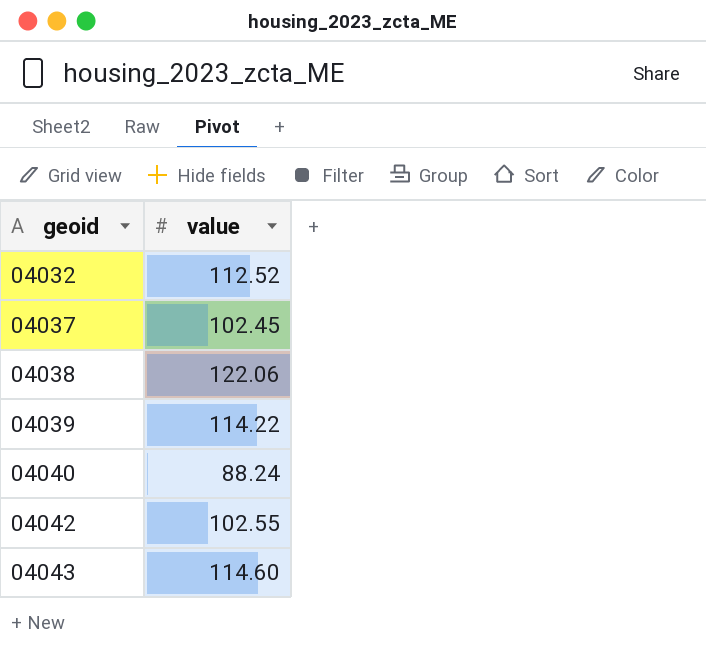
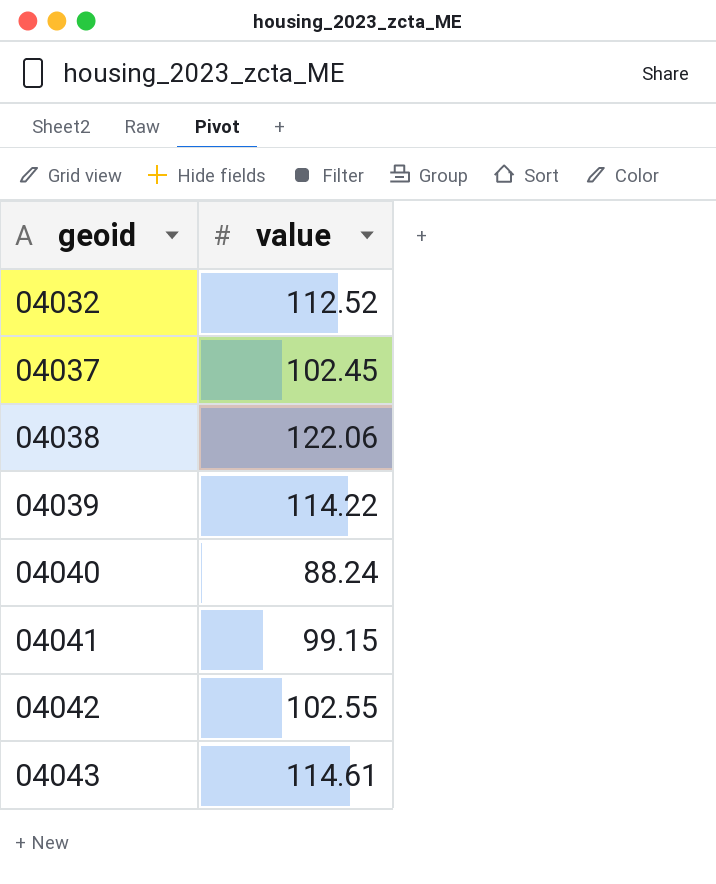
row 04041: none -> 99.15
04043 | value: 114.60 -> 114.61

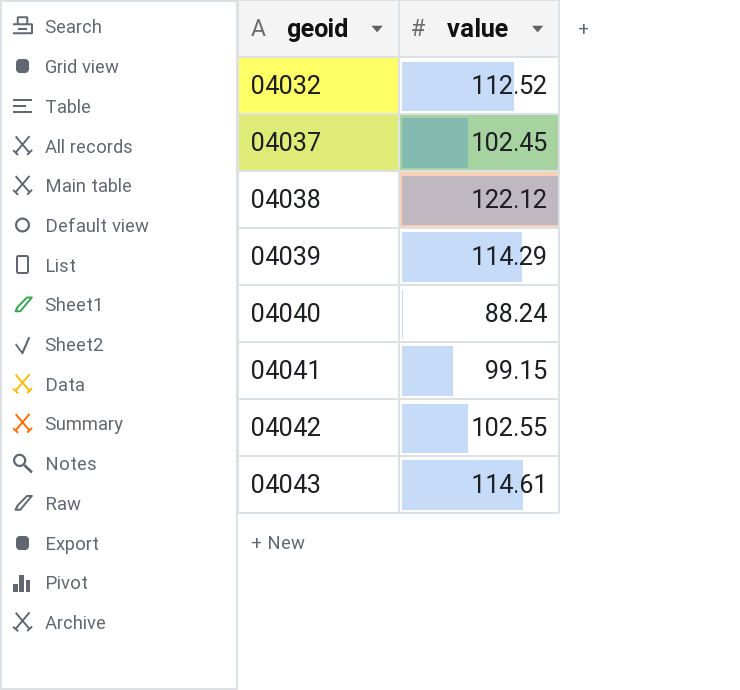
04038 | value: 122.06 -> 122.12
04039 | value: 114.22 -> 114.29

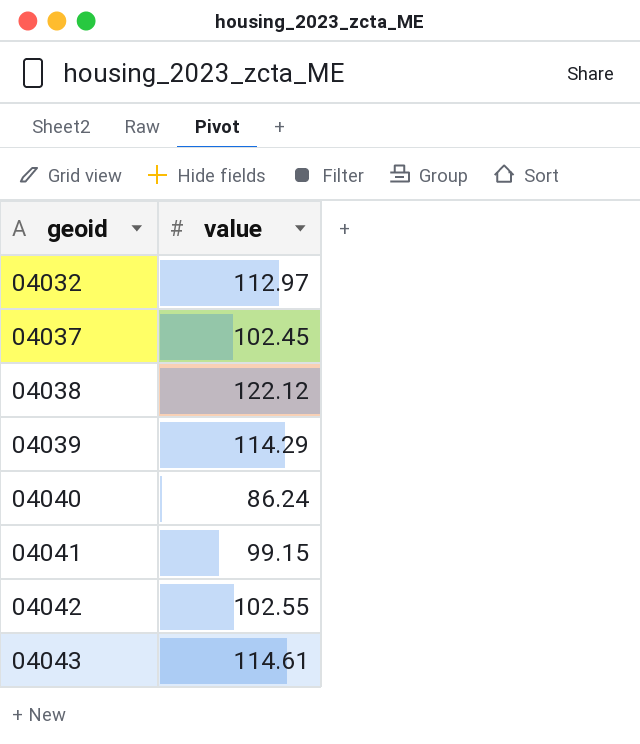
04032 | value: 112.52 -> 112.97
04040 | value: 88.24 -> 86.24

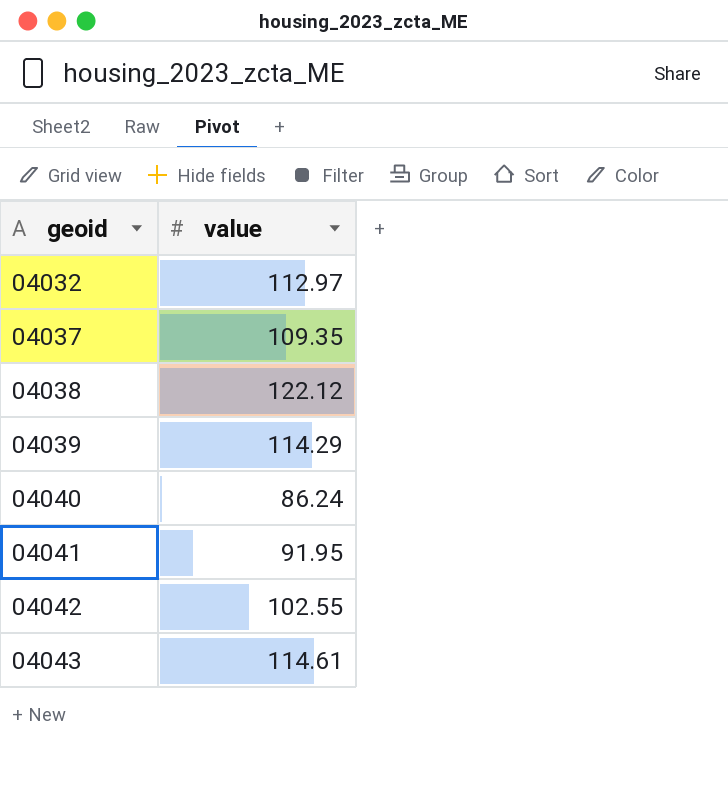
04037 | value: 102.45 -> 109.35
04041 | value: 99.15 -> 91.95

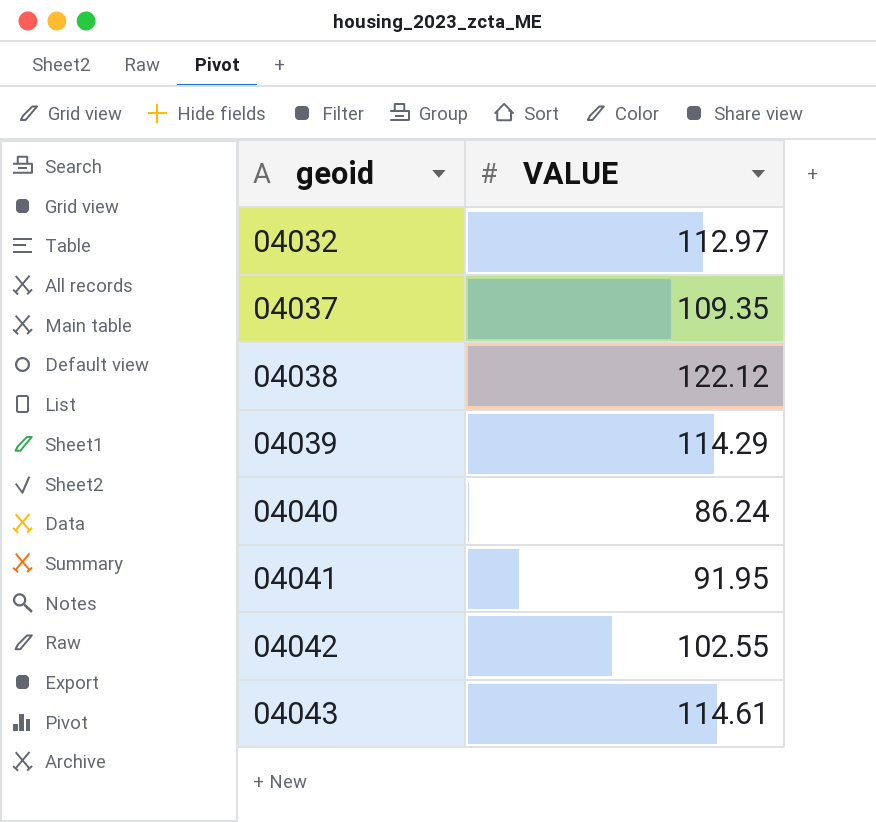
column name: value -> VALUE

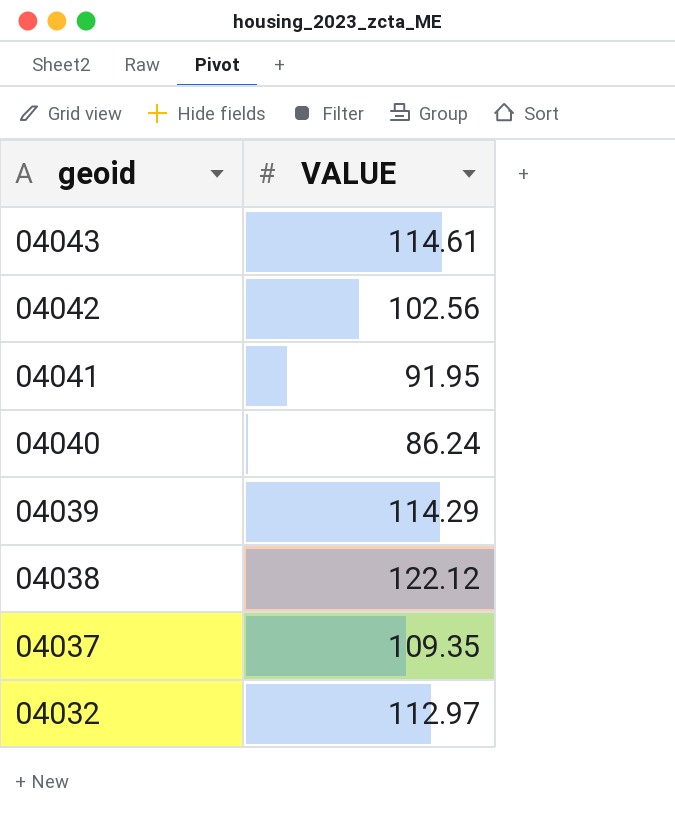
row order: geoid ascending -> geoid descending
04042 | VALUE: 102.55 -> 102.56

